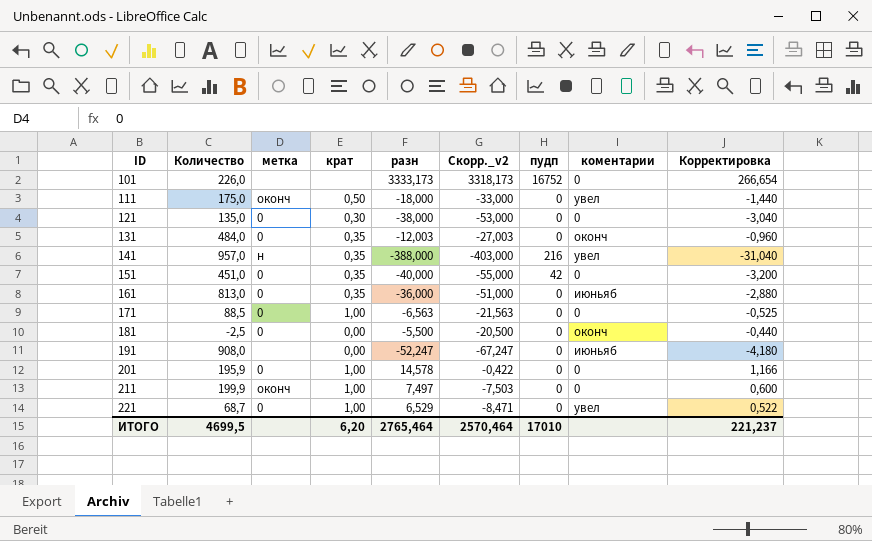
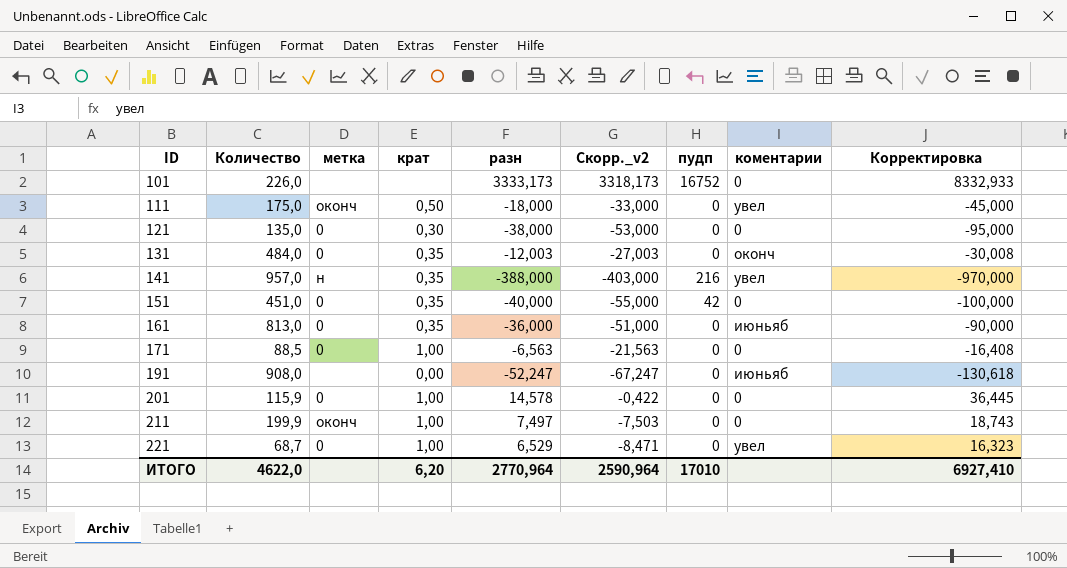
column Корректировка | formula: [разн] * 0,08 -> [разн] * 2,5
row 181: -2,5 | 0 | 0,00 | -5,500 | -20,500 | 0 | оконч | -0,440 -> none
201 | Количество: 195,9 -> 115,9
ИТОГО | Количество: 4699,5 -> 4622,0
ИТОГО | разн: 2765,464 -> 2770,964
ИТОГО | Скорр._v2: 2570,464 -> 2590,964
ИТОГО | Корректировка: 221,237 -> 6927,410

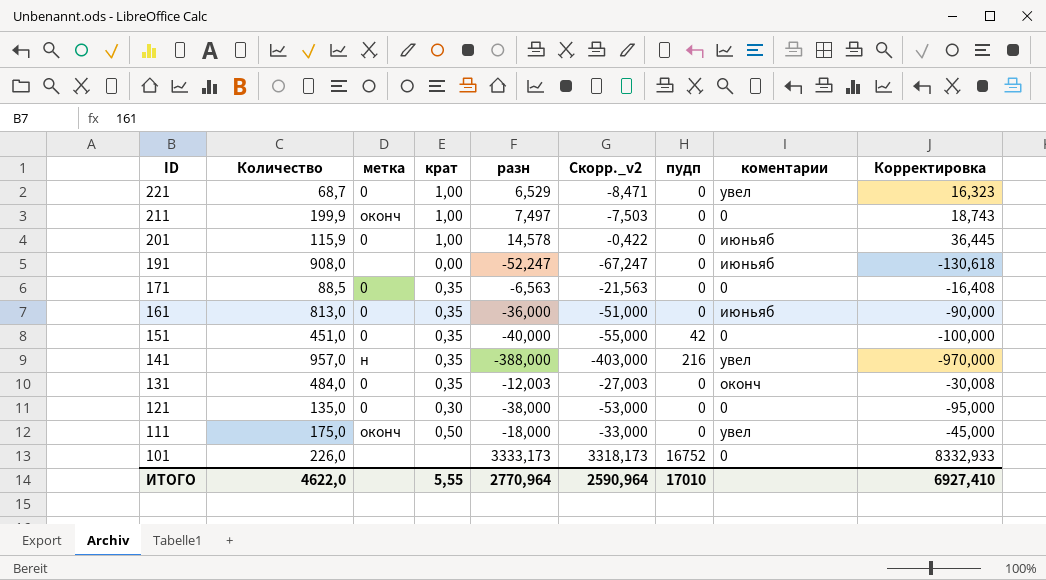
row order: ID ascending -> ID descending
201 | коментарии: 0 -> июньяб
171 | крат: 1,00 -> 0,35
ИТОГО | крат: 6,20 -> 5,55

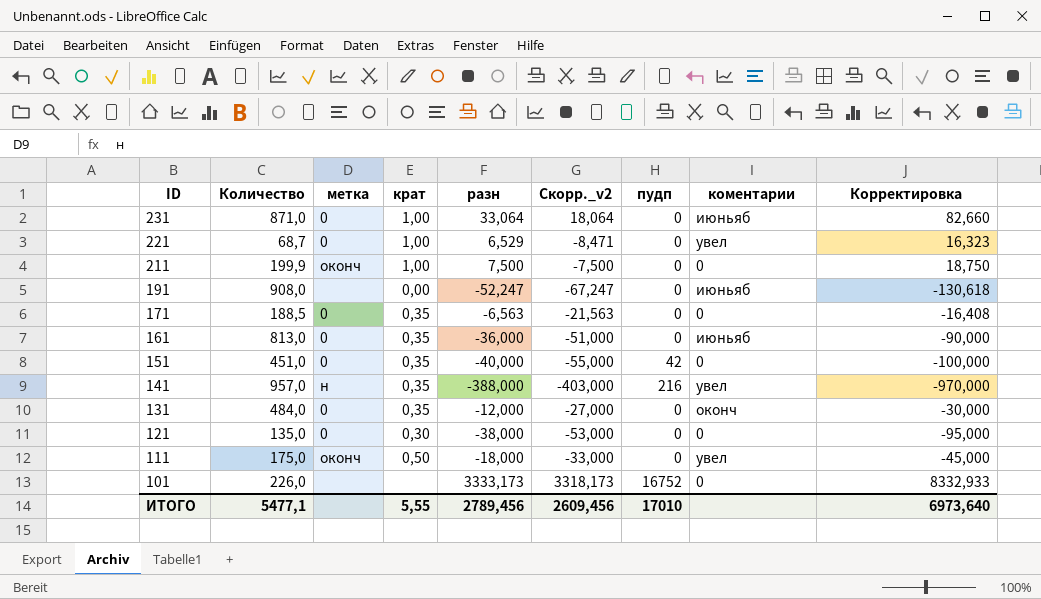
row 201: 115,9 | 0 | 1,00 | 14,578 | -0,422 | 0 | июньяб | 36,445 -> none
row 231: none -> 871,0 | 0 | 1,00 | 33,064 | 18,064 | 0 | июньяб | 82,660
211 | разн: 7,497 -> 7,500
211 | Скорр._v2: -7,503 -> -7,500
211 | Корректировка: 18,743 -> 18,750
171 | Количество: 88,5 -> 188,5
131 | разн: -12,003 -> -12,000
131 | Скорр._v2: -27,003 -> -27,000
131 | Корректировка: -30,008 -> -30,000
ИТОГО | Количество: 4622,0 -> 5477,1
ИТОГО | разн: 2770,964 -> 2789,456
ИТОГО | Скорр._v2: 2590,964 -> 2609,456
ИТОГО | Корректировка: 6927,410 -> 6973,640

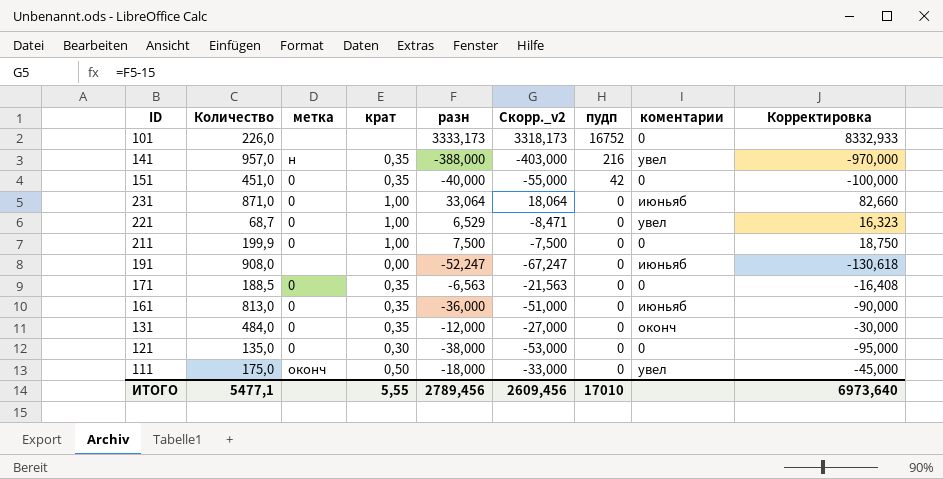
row order: ID descending -> пудп descending
211 | метка: оконч -> 0

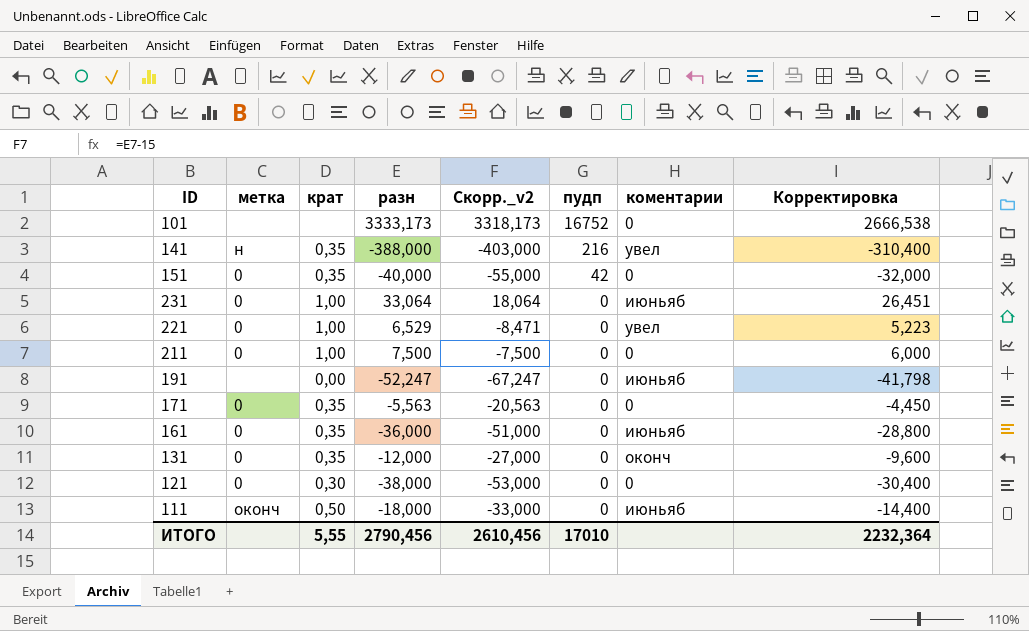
column Количество | position: 2 -> none
column Корректировка | formula: [разн] * 2,5 -> [разн] * 0,8
171 | разн: -6,563 -> -5,563
171 | Скорр._v2: -21,563 -> -20,563
111 | коментарии: увел -> июньяб
ИТОГО | разн: 2789,456 -> 2790,456
ИТОГО | Скорр._v2: 2609,456 -> 2610,456
ИТОГО | Корректировка: 6973,640 -> 2232,364

